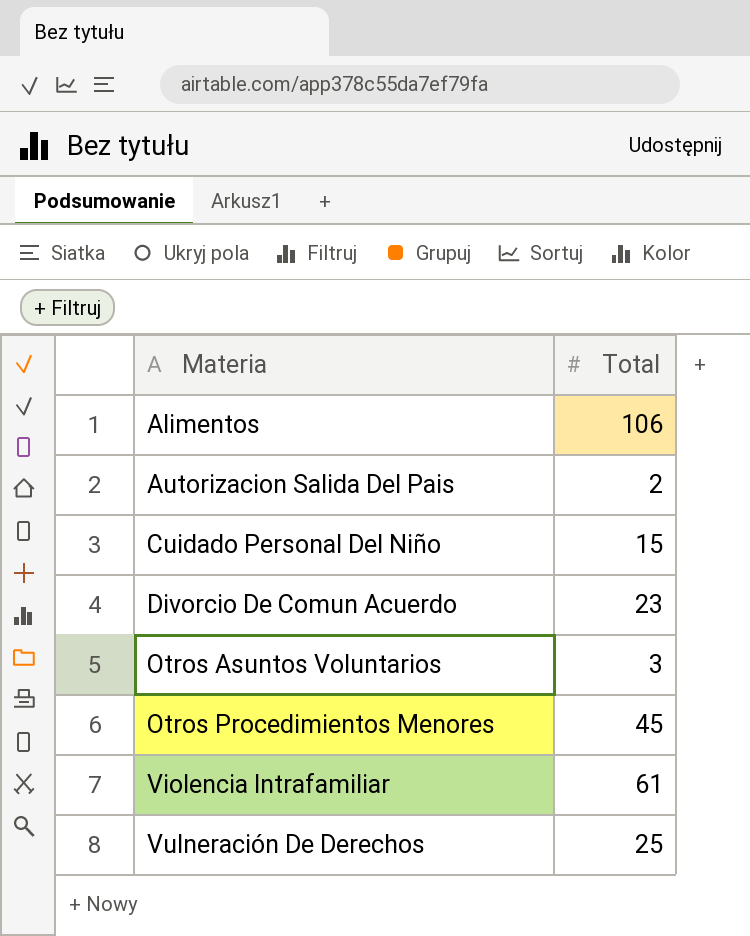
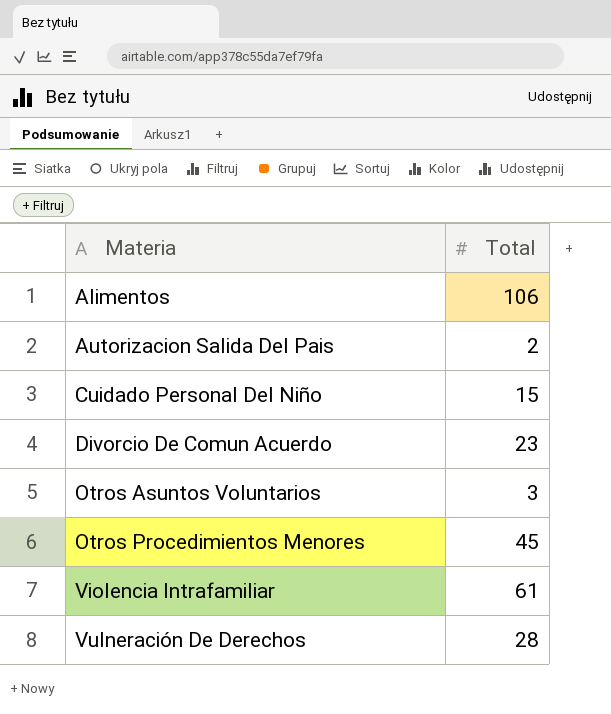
Vulneración De Derechos | Total: 25 -> 28

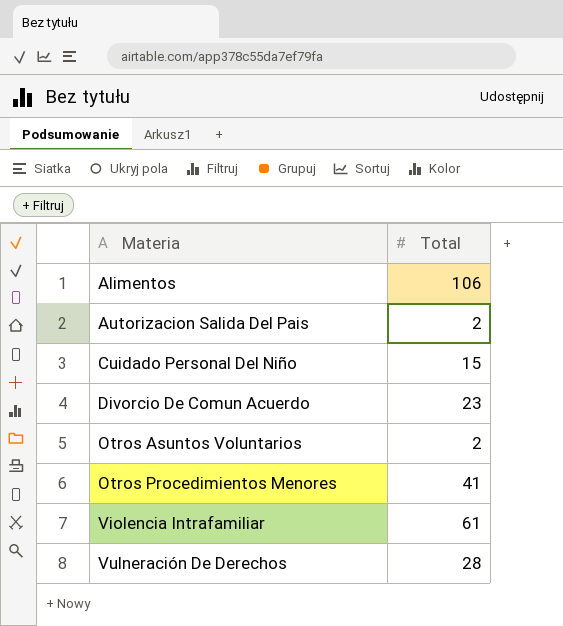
Otros Asuntos Voluntarios | Total: 3 -> 2
Otros Procedimientos Menores | Total: 45 -> 41

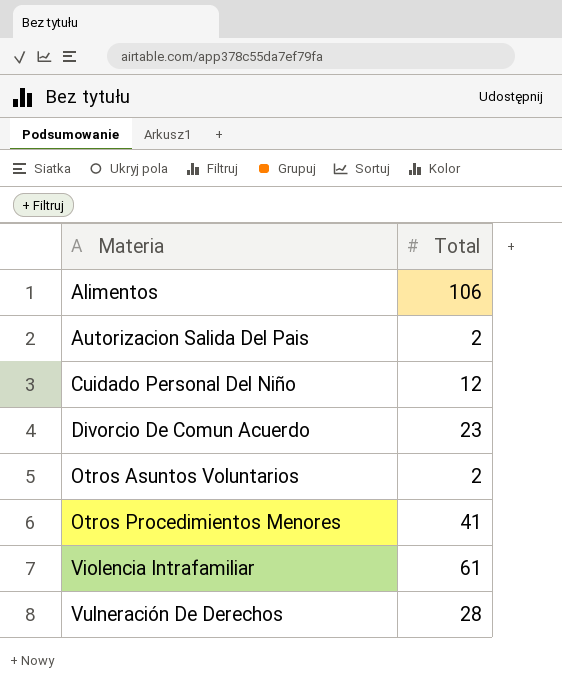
Cuidado Personal Del Niño | Total: 15 -> 12

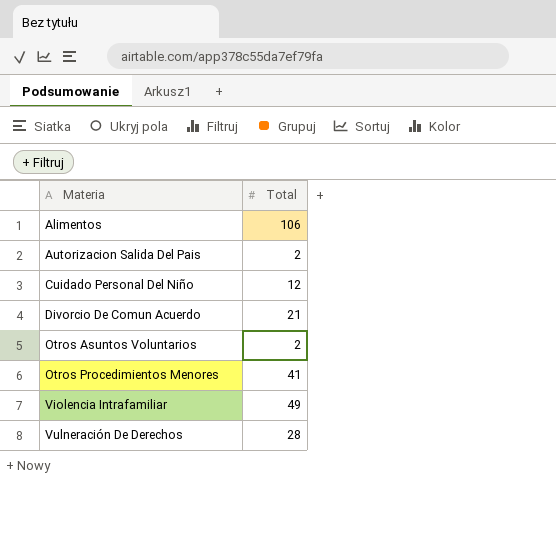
Divorcio De Comun Acuerdo | Total: 23 -> 21
Violencia Intrafamiliar | Total: 61 -> 49

